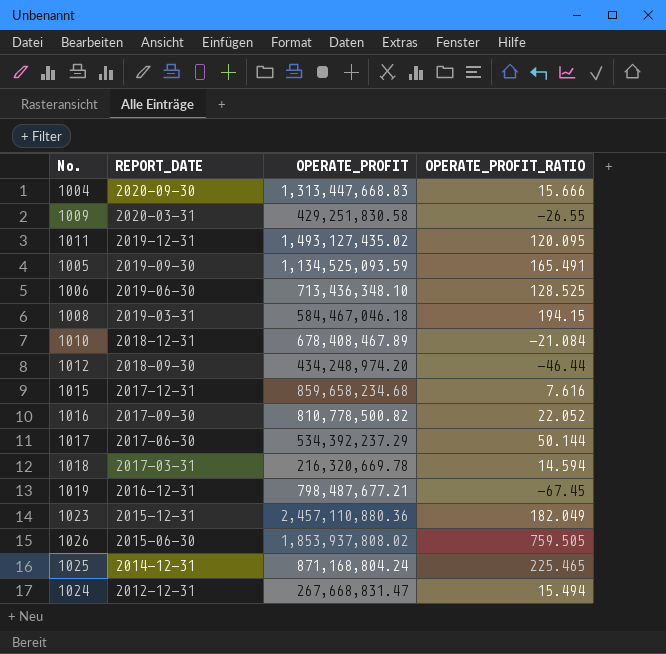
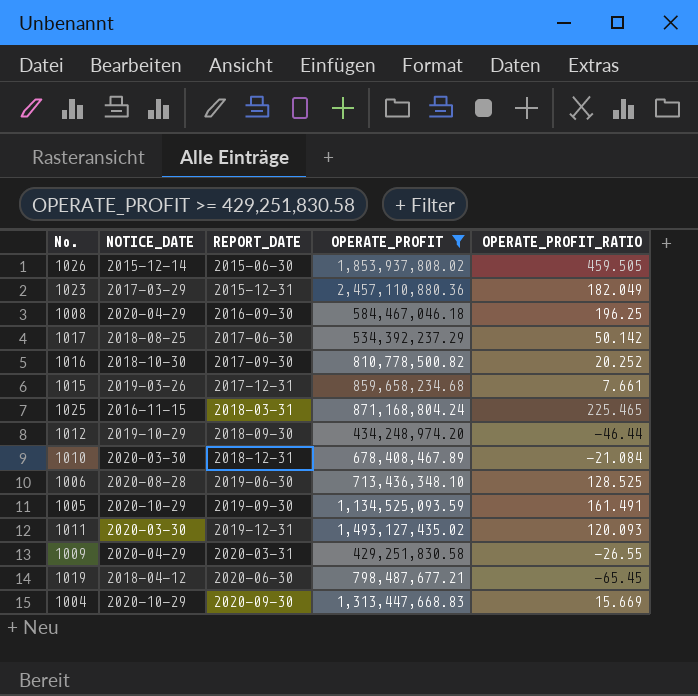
filter: none -> OPERATE_PROFIT >= 429,251,830.58
row order: REPORT_DATE descending -> REPORT_DATE ascending
column NOTICE_DATE | position: none -> 2
1026 | OPERATE_PROFIT_RATIO: 759.505 -> 459.505
1008 | REPORT_DATE: 2019-03-31 -> 2016-09-30
1008 | OPERATE_PROFIT_RATIO: 194.15 -> 196.25
1017 | OPERATE_PROFIT_RATIO: 50.144 -> 50.142
1016 | OPERATE_PROFIT_RATIO: 22.052 -> 20.252
1015 | OPERATE_PROFIT_RATIO: 7.616 -> 7.661
1025 | REPORT_DATE: 2014-12-31 -> 2018-03-31
1005 | OPERATE_PROFIT_RATIO: 165.491 -> 161.491
1011 | OPERATE_PROFIT_RATIO: 120.095 -> 120.093
1019 | REPORT_DATE: 2016-12-31 -> 2020-06-30
1019 | OPERATE_PROFIT_RATIO: -67.45 -> -65.45
1004 | OPERATE_PROFIT_RATIO: 15.666 -> 15.669

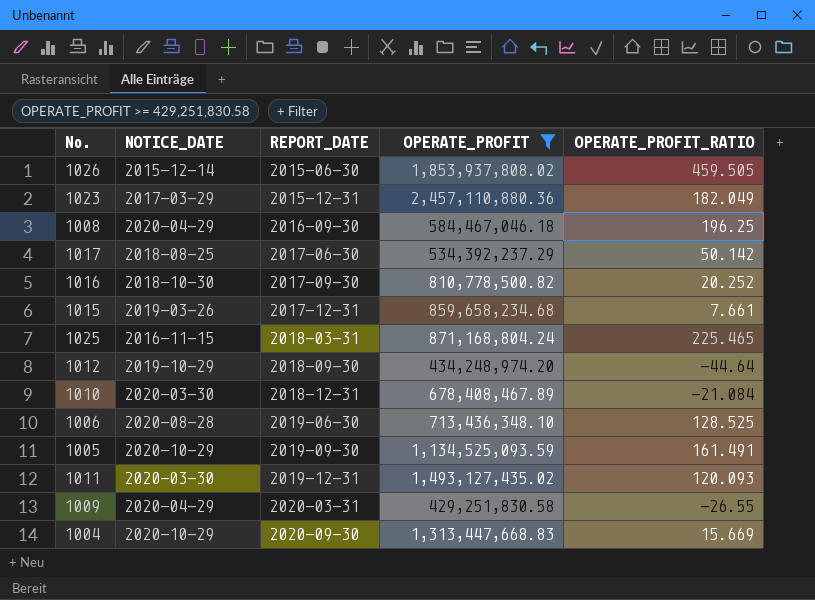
row 1019: 2018-04-12 | 2020-06-30 | 798,487,677.21 | -65.45 -> none
1012 | OPERATE_PROFIT_RATIO: -46.44 -> -44.64

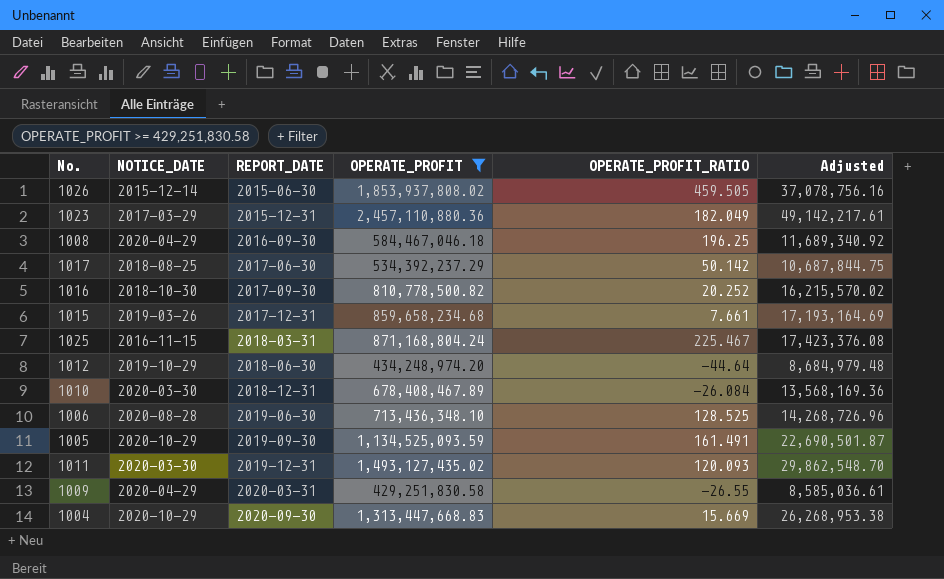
column Adjusted | formula: none -> [OPERATE_PROFIT] * 0.02
1025 | OPERATE_PROFIT_RATIO: 225.465 -> 225.467
1012 | REPORT_DATE: 2018-09-30 -> 2018-06-30
1010 | OPERATE_PROFIT_RATIO: -21.084 -> -26.084

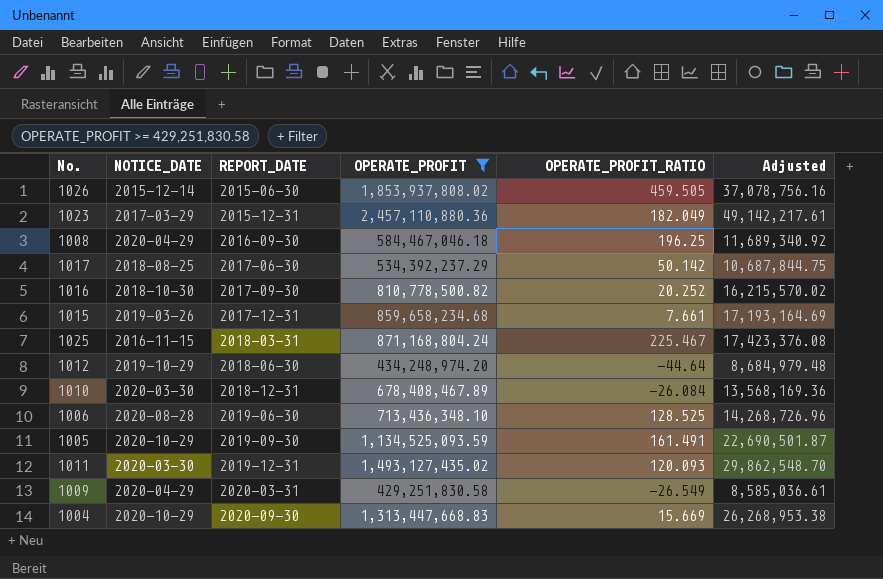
1009 | OPERATE_PROFIT_RATIO: -26.55 -> -26.549

